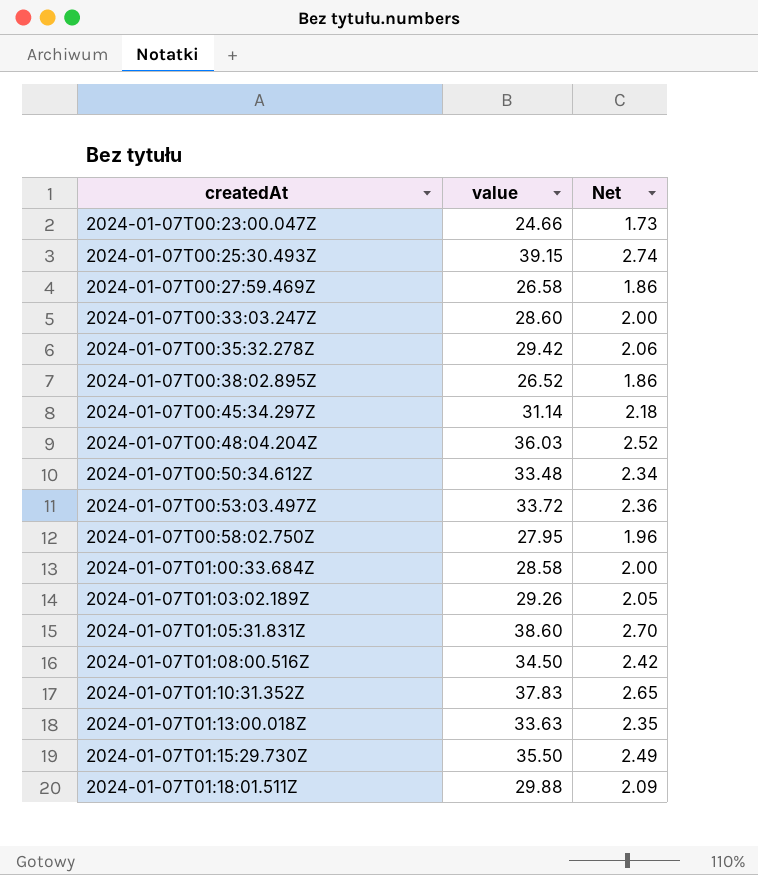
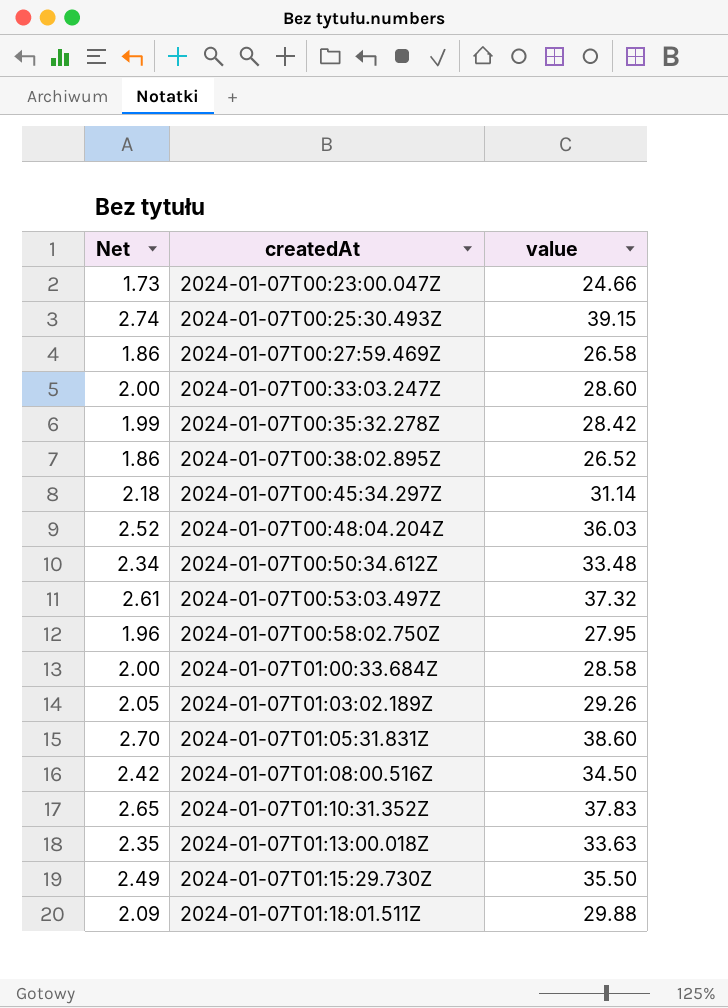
column Net | position: 3 -> 1
2024-01-07T00:35:32.278Z | Net: 2.06 -> 1.99
2024-01-07T00:35:32.278Z | value: 29.42 -> 28.42
2024-01-07T00:53:03.497Z | Net: 2.36 -> 2.61
2024-01-07T00:53:03.497Z | value: 33.72 -> 37.32

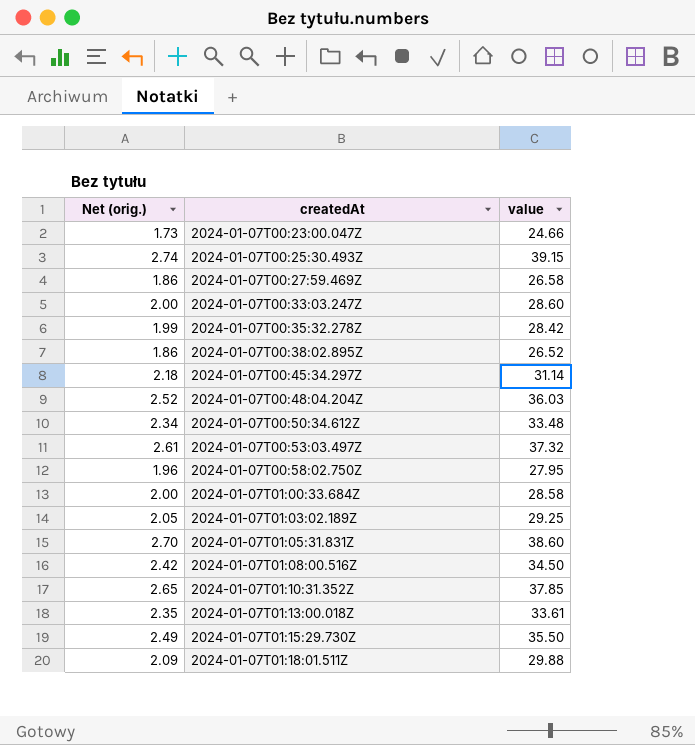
column name: Net -> Net (orig.)
2024-01-07T01:03:02.189Z | value: 29.26 -> 29.25
2024-01-07T01:10:31.352Z | value: 37.83 -> 37.85
2024-01-07T01:13:00.018Z | value: 33.63 -> 33.61

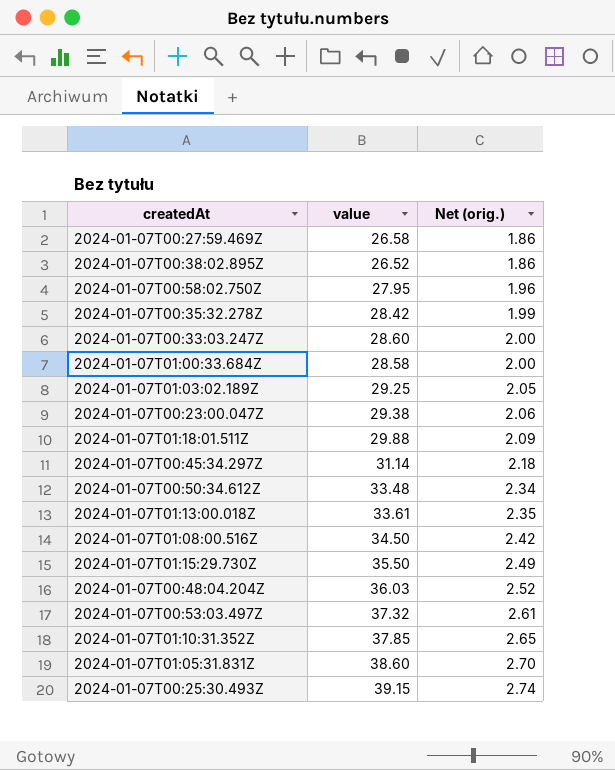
row order: createdAt ascending -> Net (orig.) ascending
column Net (orig.) | position: 1 -> 3
2024-01-07T00:23:00.047Z | value: 24.66 -> 29.38
2024-01-07T00:23:00.047Z | Net (orig.): 1.73 -> 2.06

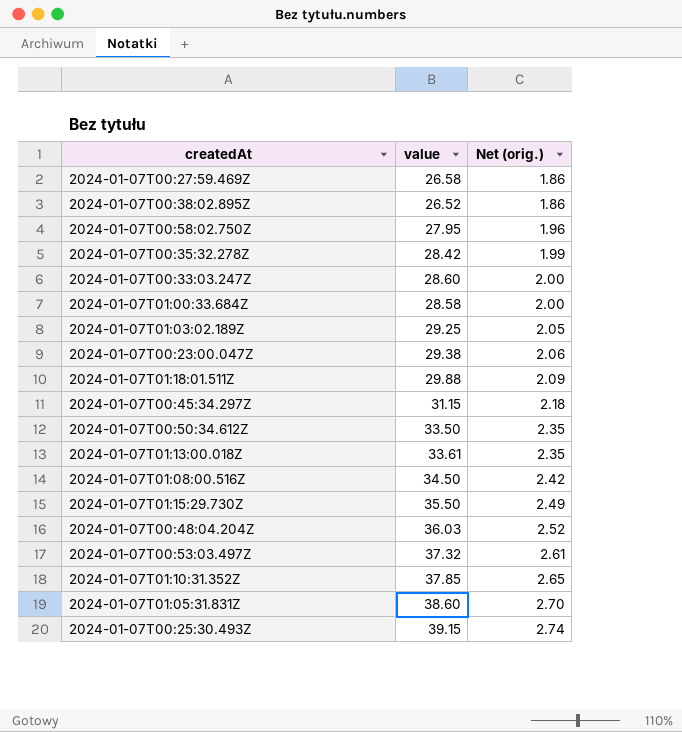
2024-01-07T00:45:34.297Z | value: 31.14 -> 31.15
2024-01-07T00:50:34.612Z | value: 33.48 -> 33.50
2024-01-07T00:50:34.612Z | Net (orig.): 2.34 -> 2.35

